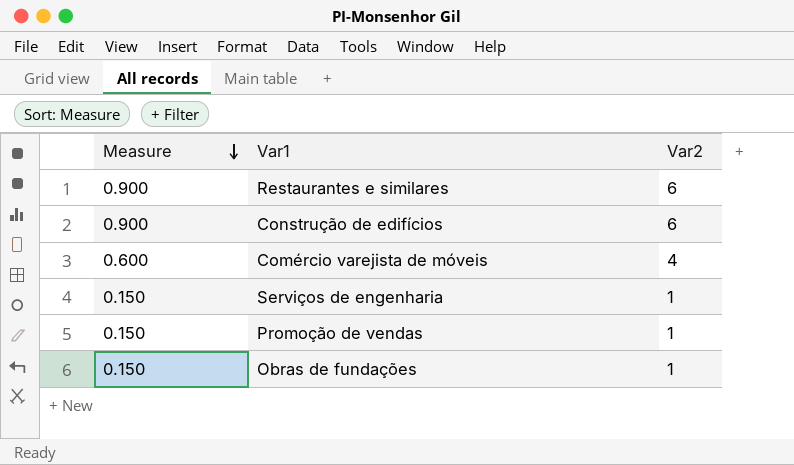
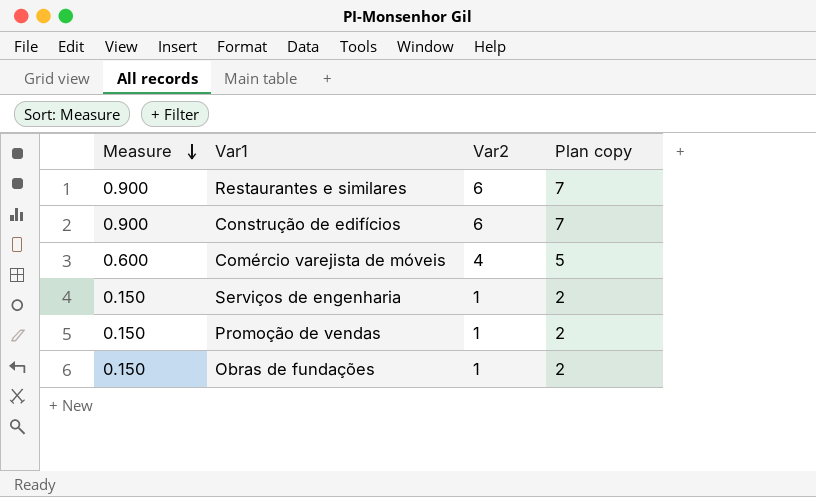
column Plan copy | formula: none -> [Var2] + 1

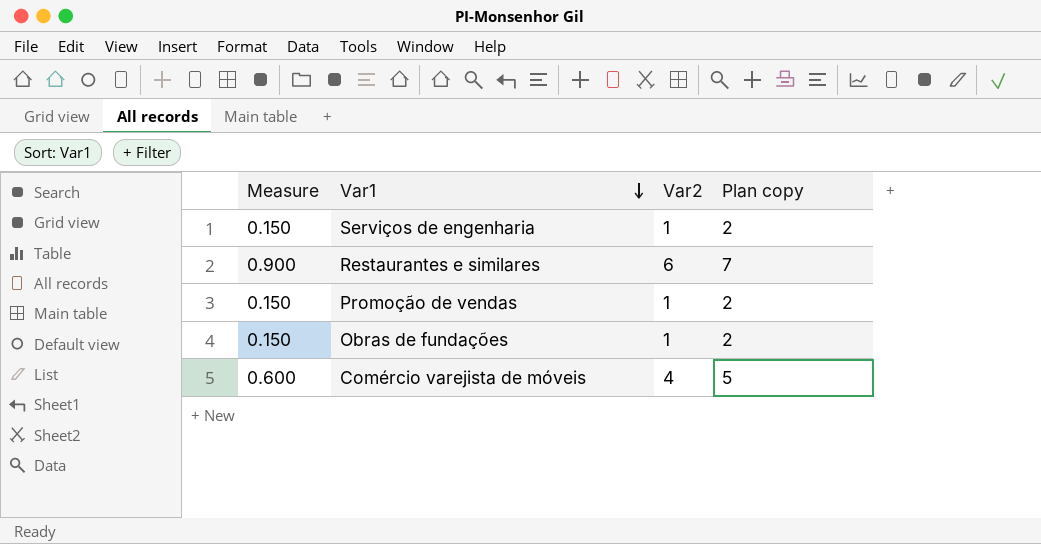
row order: Measure descending -> Var1 descending
row Construção de edifícios: 0.900 | 6 | 7 -> none

